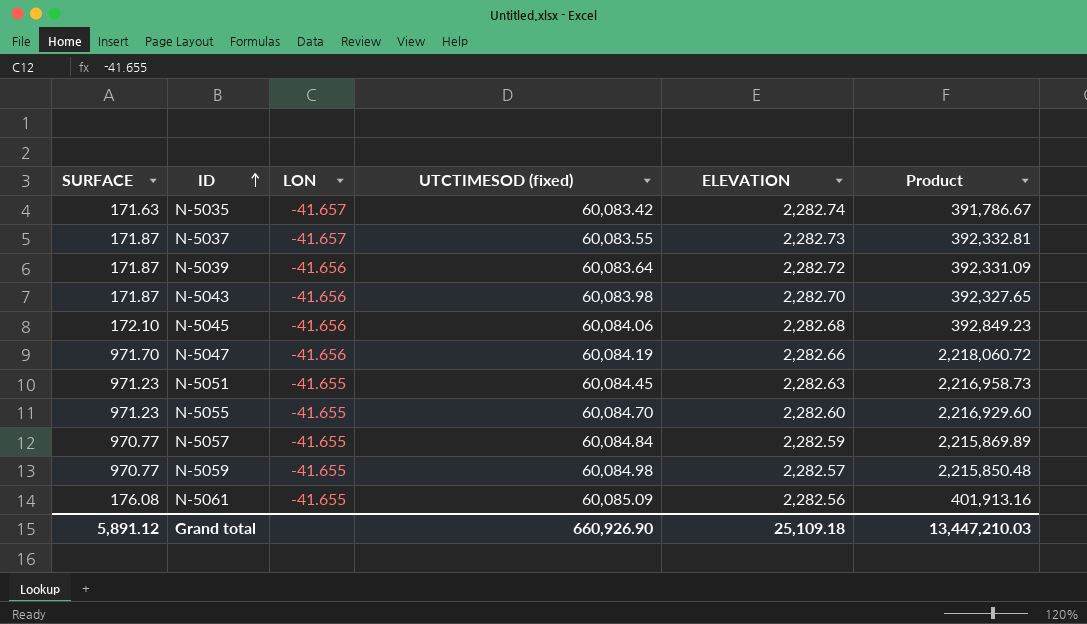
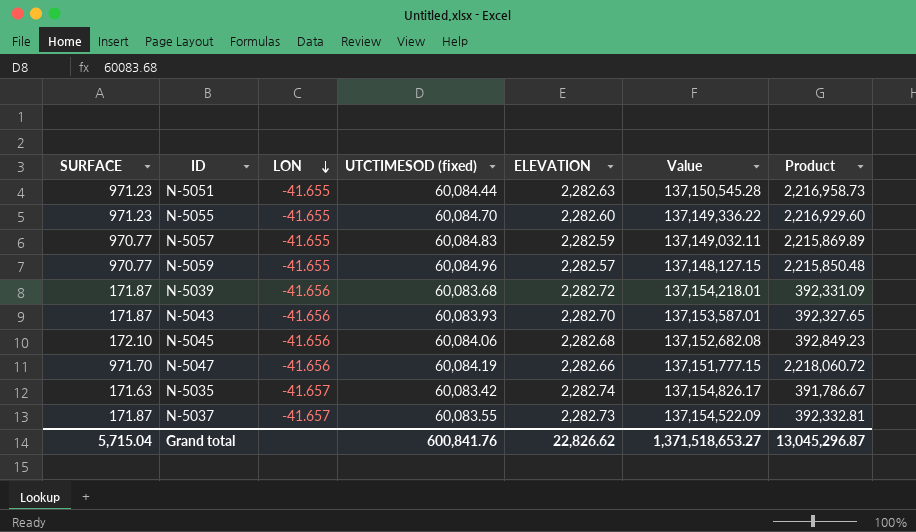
row order: ID ascending -> LON descending
column Value | formula: none -> [UTCTIMESOD (fixed)] * [ELEVATION]
row N-5061: 176.08 | -41.655 | 60,085.09 | 2,282.56 | 401,913.16 -> none
N-5051 | UTCTIMESOD (fixed): 60,084.45 -> 60,084.44
N-5057 | UTCTIMESOD (fixed): 60,084.84 -> 60,084.83
N-5059 | UTCTIMESOD (fixed): 60,084.98 -> 60,084.96
N-5039 | UTCTIMESOD (fixed): 60,083.64 -> 60,083.68
N-5043 | UTCTIMESOD (fixed): 60,083.98 -> 60,083.93
Grand total | SURFACE: 5,891.12 -> 5,715.04
Grand total | UTCTIMESOD (fixed): 660,926.90 -> 600,841.76
Grand total | ELEVATION: 25,109.18 -> 22,826.62
Grand total | Product: 13,447,210.03 -> 13,045,296.87

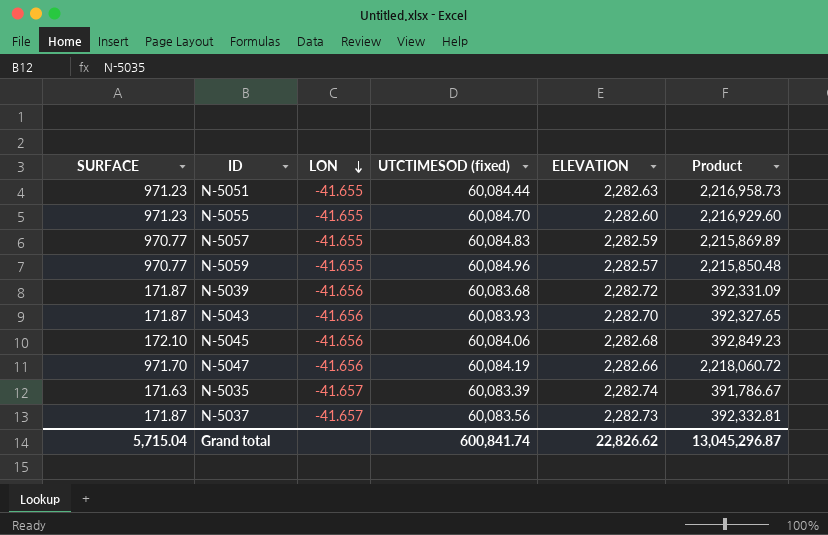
column Value | formula: [UTCTIMESOD (fixed)] * [ELEVATION] -> none
N-5035 | UTCTIMESOD (fixed): 60,083.42 -> 60,083.39
N-5037 | UTCTIMESOD (fixed): 60,083.55 -> 60,083.56
Grand total | UTCTIMESOD (fixed): 600,841.76 -> 600,841.74

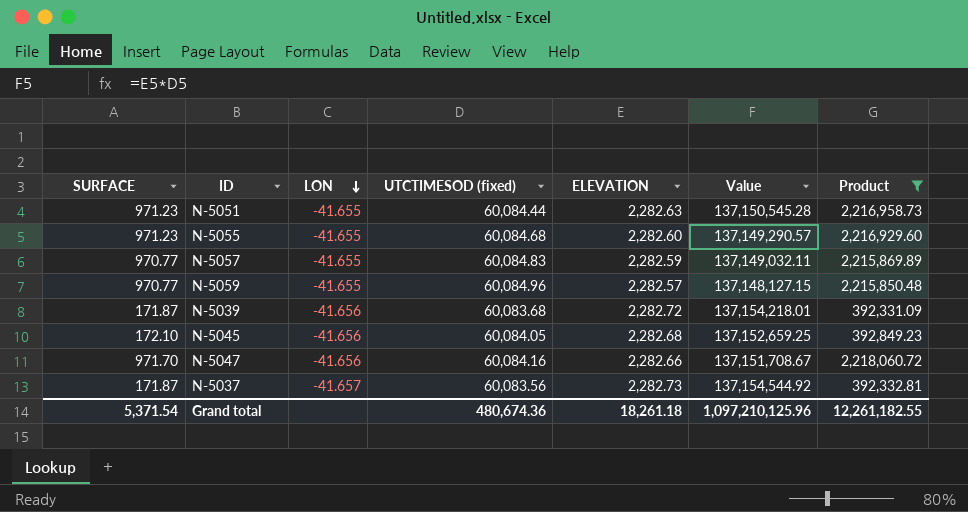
filter: none -> Product >= 392,331.09
column Value | formula: none -> [UTCTIMESOD (fixed)] * [ELEVATION]
N-5055 | UTCTIMESOD (fixed): 60,084.70 -> 60,084.68
N-5045 | UTCTIMESOD (fixed): 60,084.06 -> 60,084.05
N-5047 | UTCTIMESOD (fixed): 60,084.19 -> 60,084.16
Grand total | SURFACE: 5,715.04 -> 5,371.54
Grand total | UTCTIMESOD (fixed): 600,841.74 -> 480,674.36
Grand total | ELEVATION: 22,826.62 -> 18,261.18
Grand total | Product: 13,045,296.87 -> 12,261,182.55

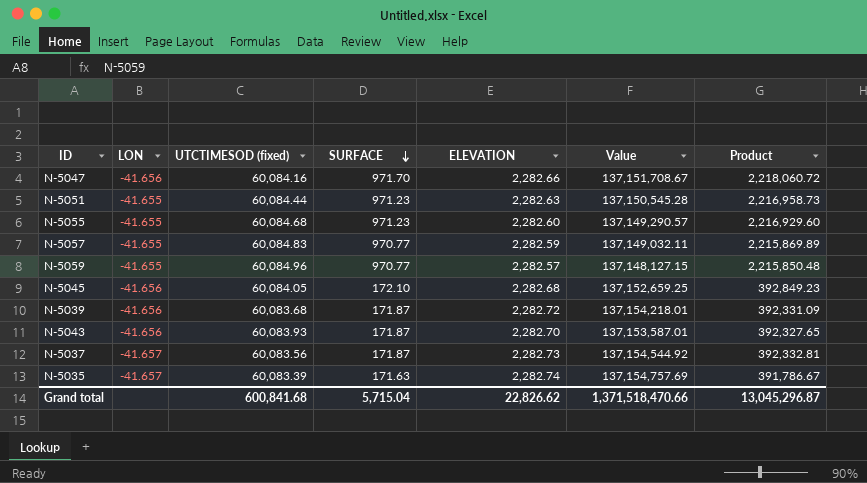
filter: Product >= 392,331.09 -> none
row order: LON descending -> SURFACE descending
column SURFACE | position: 1 -> 4
Grand total | UTCTIMESOD (fixed): 480,674.36 -> 600,841.68
Grand total | SURFACE: 5,371.54 -> 5,715.04
Grand total | ELEVATION: 18,261.18 -> 22,826.62
Grand total | Value: 1,097,210,125.96 -> 1,371,518,470.66
Grand total | Product: 12,261,182.55 -> 13,045,296.87

